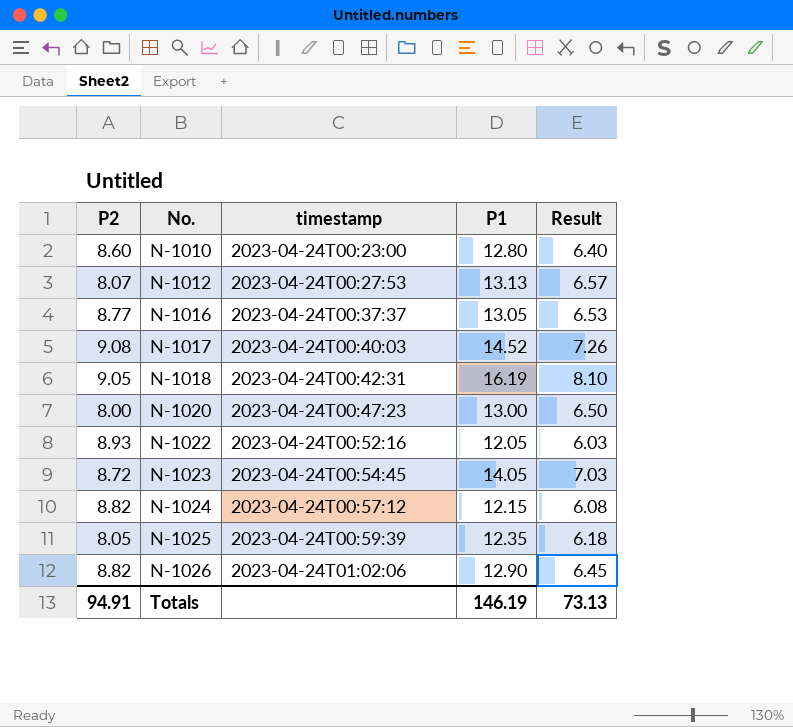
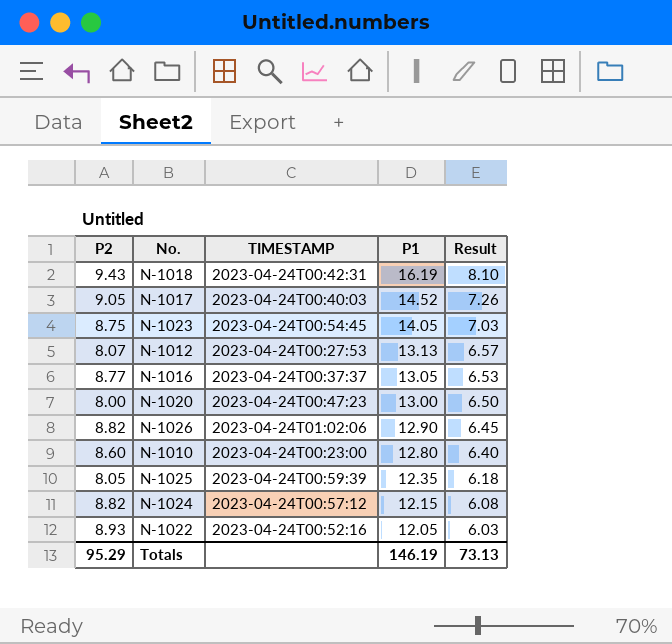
row order: No. ascending -> P1 descending
column name: timestamp -> TIMESTAMP
N-1018 | P2: 9.05 -> 9.43
N-1017 | P2: 9.08 -> 9.05
N-1023 | P2: 8.72 -> 8.75
Totals | P2: 94.91 -> 95.29

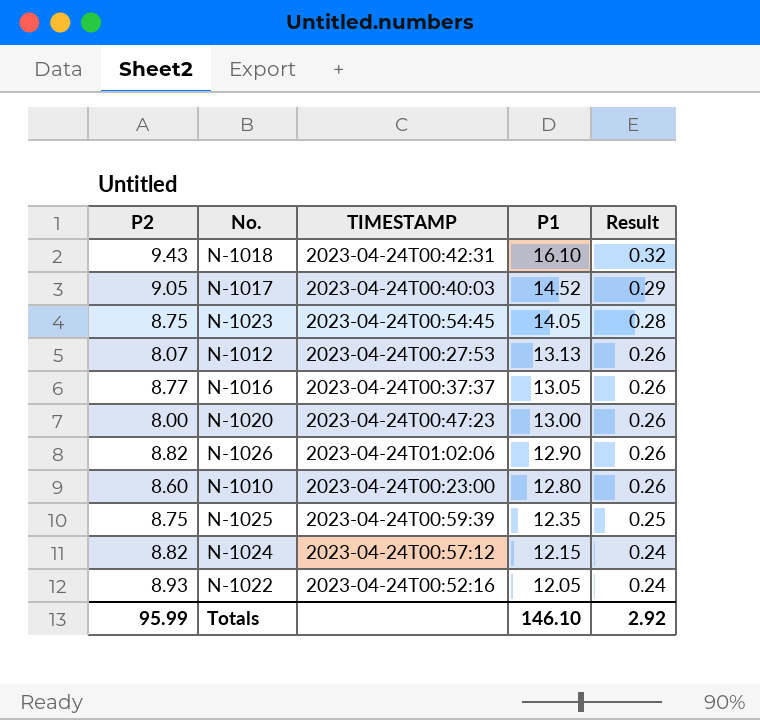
column Result | formula: [P1] * 0.5 -> [P1] * 0.02
N-1018 | P1: 16.19 -> 16.10
N-1025 | P2: 8.05 -> 8.75
Totals | P2: 95.29 -> 95.99
Totals | P1: 146.19 -> 146.10
Totals | Result: 73.13 -> 2.92

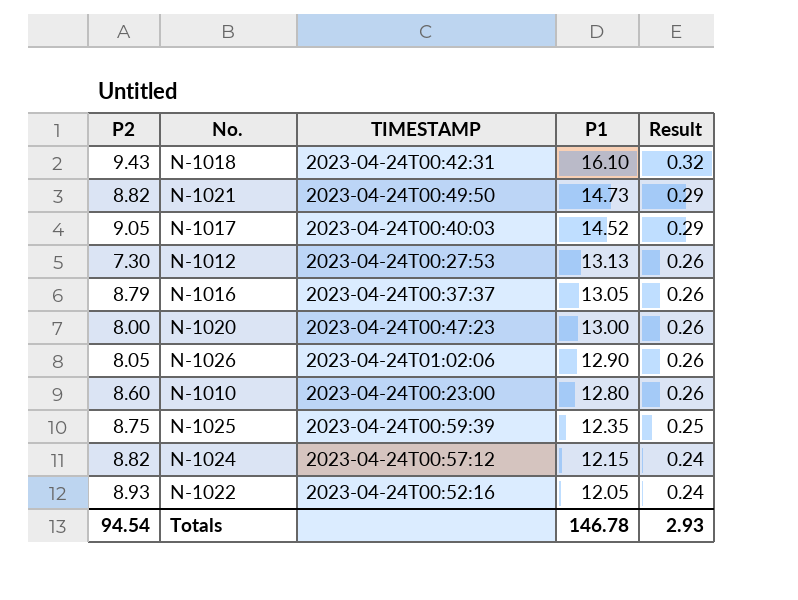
row N-1023: 8.75 | 2023-04-24T00:54:45 | 14.05 | 0.28 -> none
row N-1021: none -> 8.82 | 2023-04-24T00:49:50 | 14.73 | 0.29
N-1012 | P2: 8.07 -> 7.30
N-1016 | P2: 8.77 -> 8.79
N-1026 | P2: 8.82 -> 8.05
Totals | P2: 95.99 -> 94.54
Totals | P1: 146.10 -> 146.78
Totals | Result: 2.92 -> 2.93

